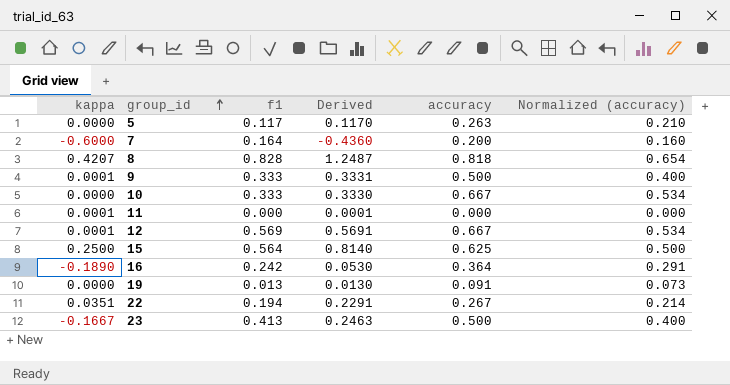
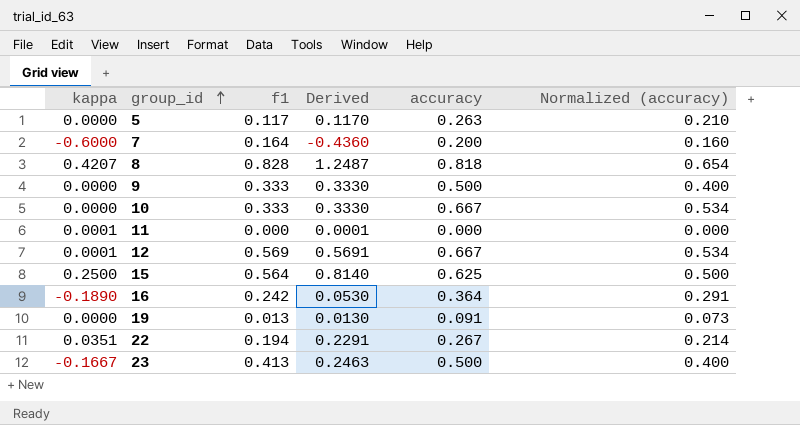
9 | kappa: 0.0001 -> 0.0000
9 | Derived: 0.3331 -> 0.3330

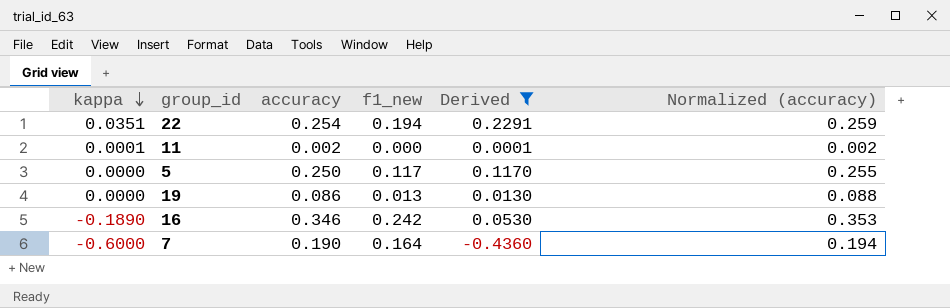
filter: none -> Derived <= 0.2291
row order: group_id ascending -> kappa descending
column accuracy | position: 5 -> 3
column name: f1 -> f1_new
column Normalized (accuracy) | formula: [accuracy] * 0.8 -> [accuracy] * 1.02
22 | accuracy: 0.267 -> 0.254
11 | accuracy: 0.000 -> 0.002
5 | accuracy: 0.263 -> 0.250
19 | accuracy: 0.091 -> 0.086
16 | accuracy: 0.364 -> 0.346
7 | accuracy: 0.200 -> 0.190

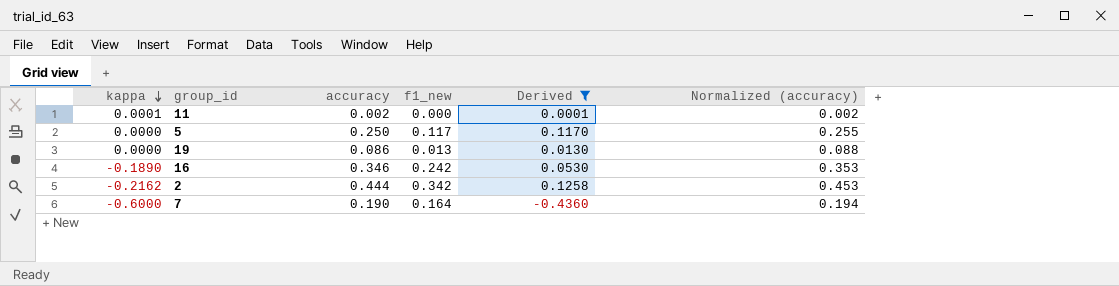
row 22: 0.0351 | 0.254 | 0.194 | 0.2291 | 0.259 -> none
row 2: none -> -0.2162 | 0.444 | 0.342 | 0.1258 | 0.453

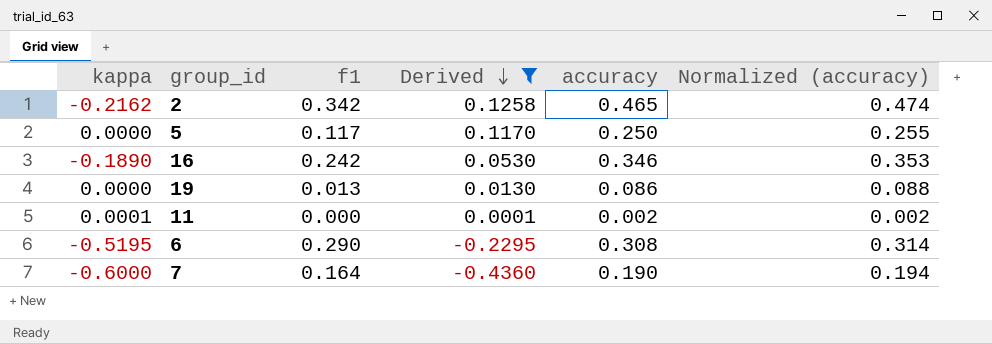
row order: kappa descending -> Derived descending
column name: f1_new -> f1
column accuracy | position: 3 -> 5
2 | accuracy: 0.444 -> 0.465
2 | Normalized (accuracy): 0.453 -> 0.474
row 6: none -> -0.5195 | 0.290 | -0.2295 | 0.308 | 0.314

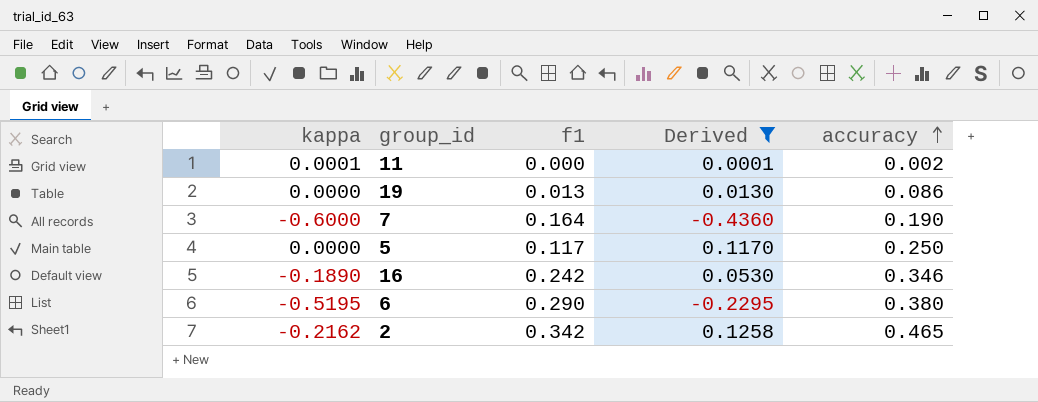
row order: Derived descending -> accuracy ascending
column Normalized (accuracy) | formula: [accuracy] * 1.02 -> none
6 | accuracy: 0.308 -> 0.380

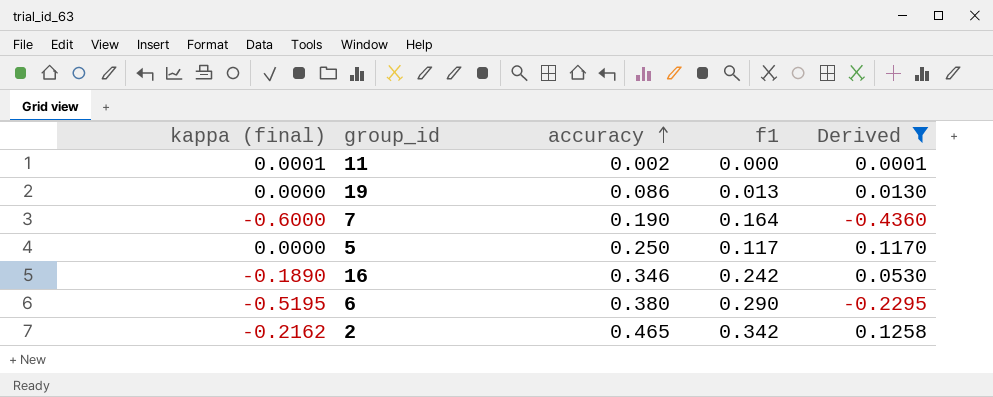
column name: kappa -> kappa (final)
column accuracy | position: 5 -> 3

